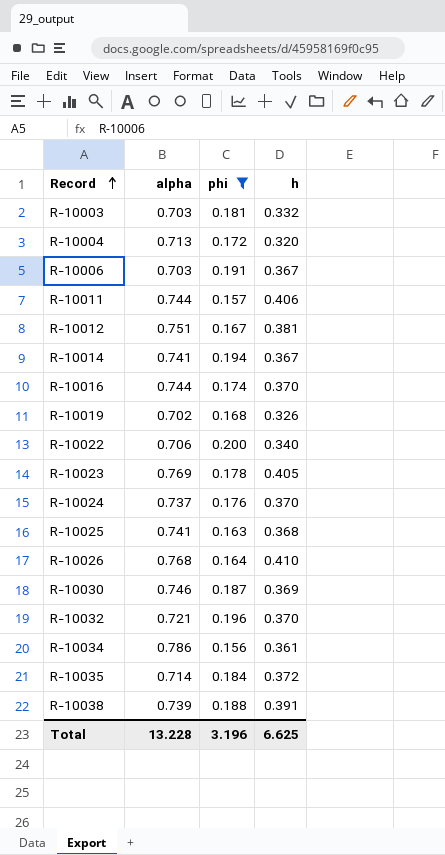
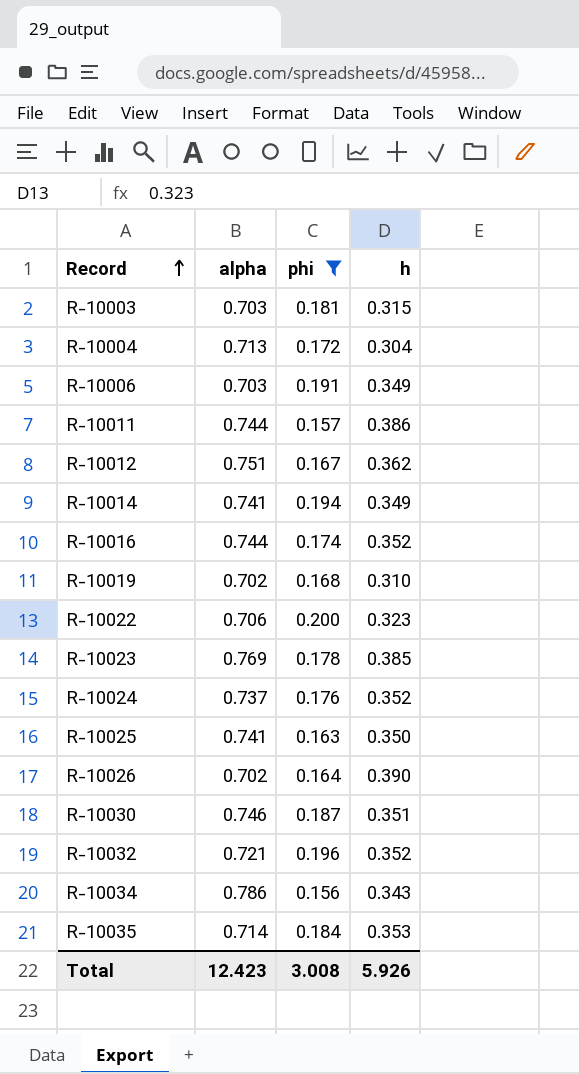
row R-10038: 0.739 | 0.188 | 0.391 -> none
R-10003 | h: 0.332 -> 0.315
R-10004 | h: 0.320 -> 0.304
R-10006 | h: 0.367 -> 0.349
R-10011 | h: 0.406 -> 0.386
R-10012 | h: 0.381 -> 0.362
R-10014 | h: 0.367 -> 0.349
R-10016 | h: 0.370 -> 0.352
R-10019 | h: 0.326 -> 0.310
R-10022 | h: 0.340 -> 0.323
R-10023 | h: 0.405 -> 0.385
R-10024 | h: 0.370 -> 0.352
R-10025 | h: 0.368 -> 0.350
R-10026 | alpha: 0.768 -> 0.702
R-10026 | h: 0.410 -> 0.390
R-10030 | h: 0.369 -> 0.351
R-10032 | h: 0.370 -> 0.352
R-10034 | h: 0.361 -> 0.343
R-10035 | h: 0.372 -> 0.353
Total | alpha: 13.228 -> 12.423
Total | phi: 3.196 -> 3.008
Total | h: 6.625 -> 5.926

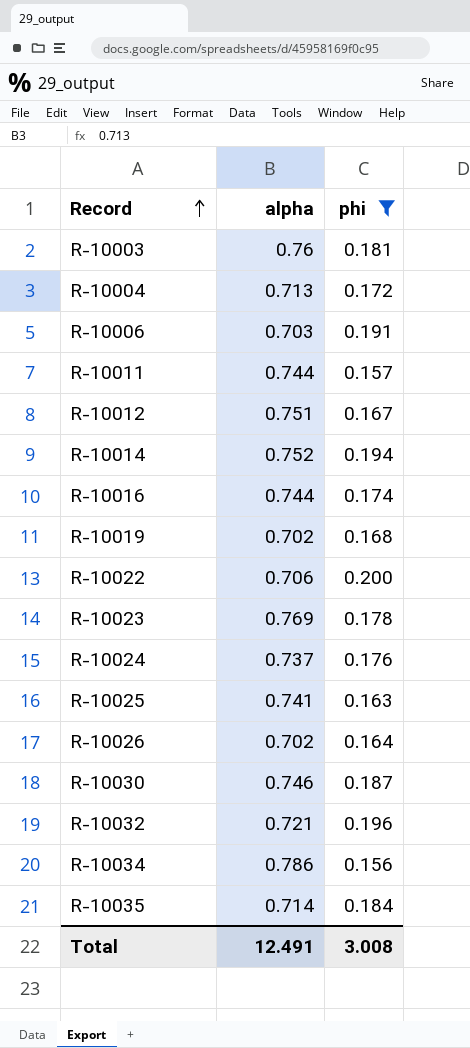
column h | position: 4 -> none
R-10003 | alpha: 0.703 -> 0.76
R-10014 | alpha: 0.741 -> 0.752
Total | alpha: 12.423 -> 12.491

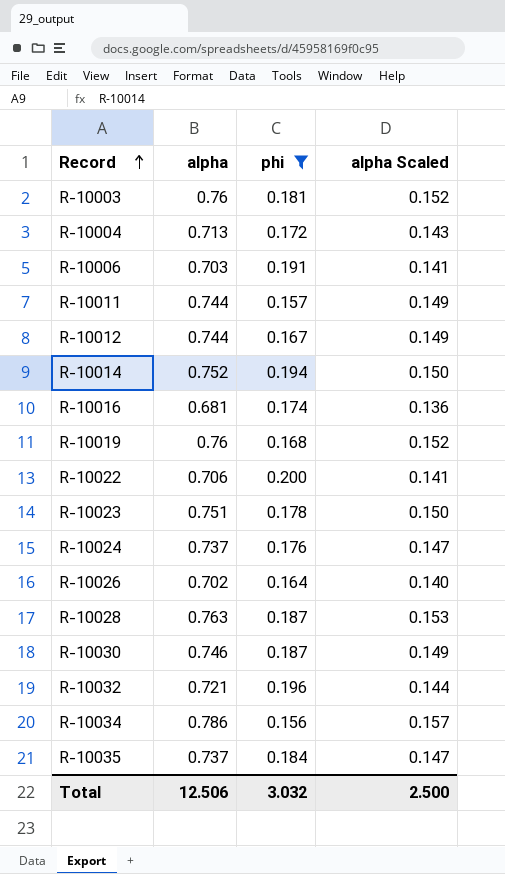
column alpha Scaled | formula: none -> [alpha] * 0.2
row R-10025: 0.741 | 0.163 -> none
R-10012 | alpha: 0.751 -> 0.744
R-10016 | alpha: 0.744 -> 0.681
R-10019 | alpha: 0.702 -> 0.76
R-10023 | alpha: 0.769 -> 0.751
row R-10028: none -> 0.763 | 0.187 | 0.153
R-10035 | alpha: 0.714 -> 0.737
Total | alpha: 12.491 -> 12.506
Total | phi: 3.008 -> 3.032

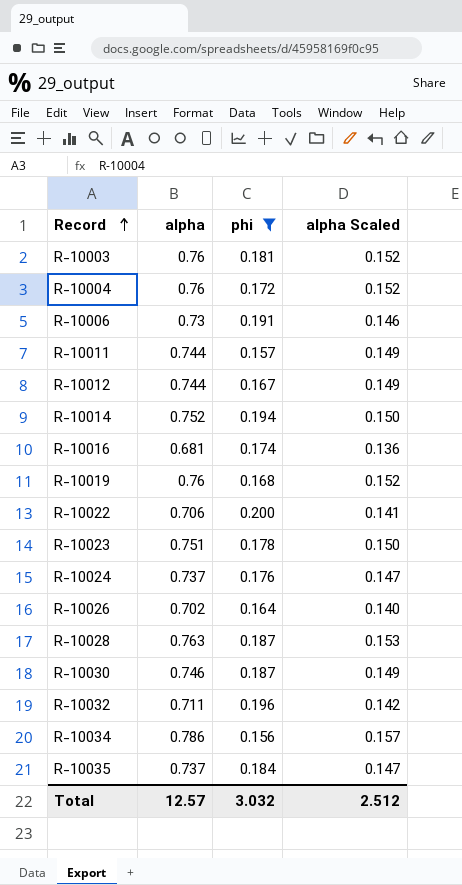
R-10004 | alpha: 0.713 -> 0.76
R-10004 | alpha Scaled: 0.143 -> 0.152
R-10006 | alpha: 0.703 -> 0.73
R-10006 | alpha Scaled: 0.141 -> 0.146
R-10032 | alpha: 0.721 -> 0.711
R-10032 | alpha Scaled: 0.144 -> 0.142
Total | alpha: 12.506 -> 12.57
Total | alpha Scaled: 2.500 -> 2.512

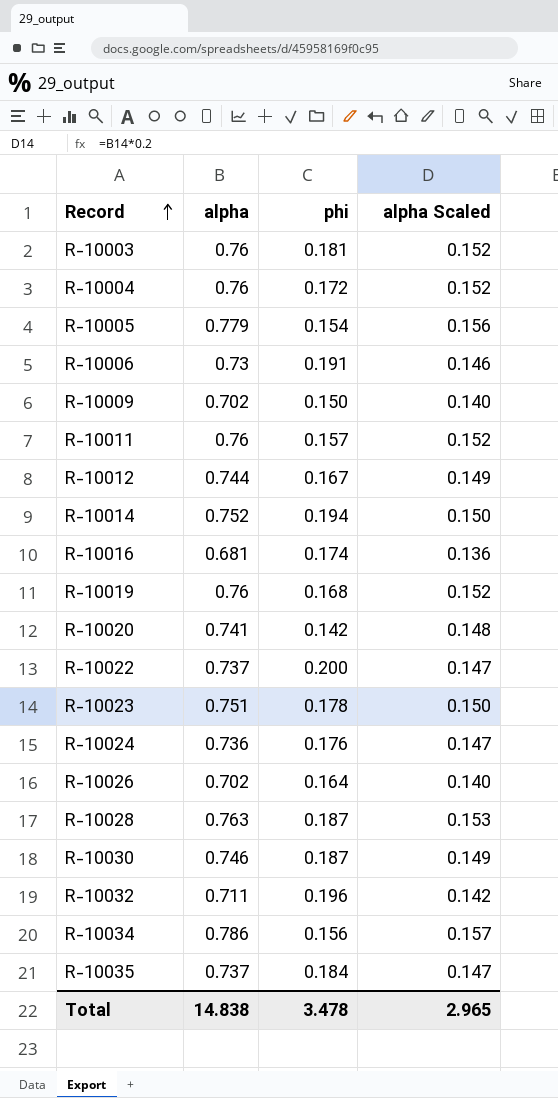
filter: phi >= 0.156 -> none
R-10011 | alpha: 0.744 -> 0.76
R-10011 | alpha Scaled: 0.149 -> 0.152
R-10022 | alpha: 0.706 -> 0.737
R-10022 | alpha Scaled: 0.141 -> 0.147
R-10024 | alpha: 0.737 -> 0.736
Total | alpha: 12.57 -> 14.838
Total | phi: 3.032 -> 3.478
Total | alpha Scaled: 2.512 -> 2.965

